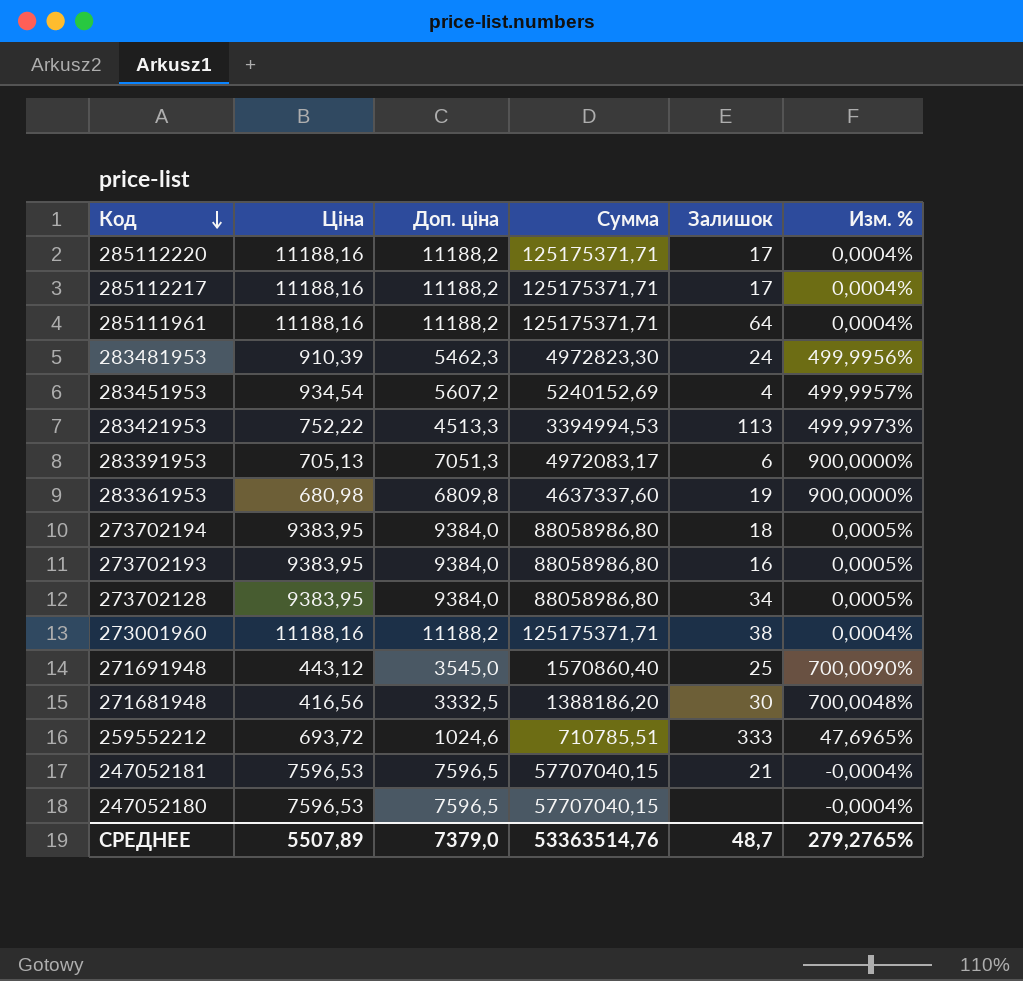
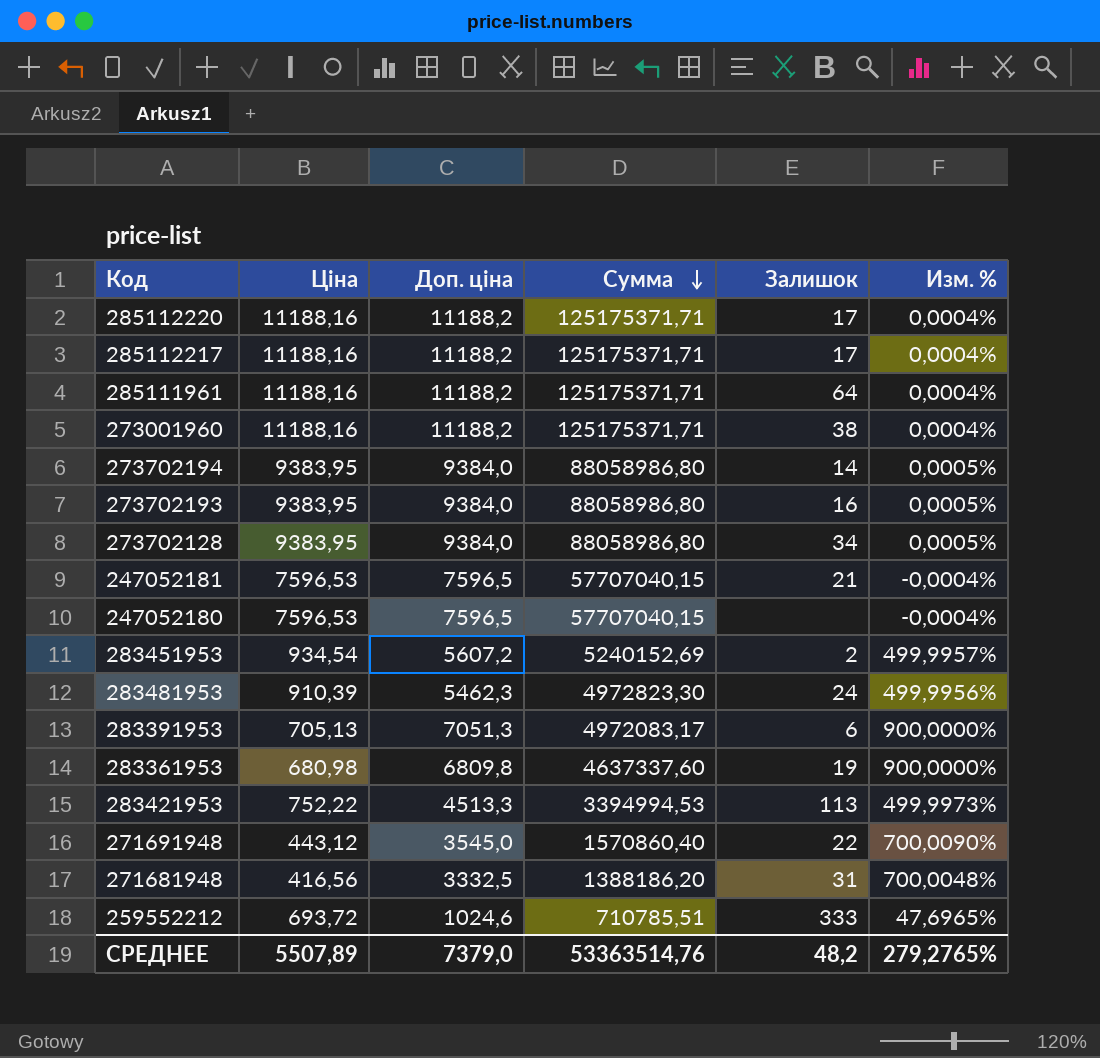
row order: Код descending -> Сумма descending
273702194 | Залишок: 18 -> 14
283451953 | Залишок: 4 -> 2
271691948 | Залишок: 25 -> 22
271681948 | Залишок: 30 -> 31
СРЕДНЕЕ | Залишок: 48,7 -> 48,2

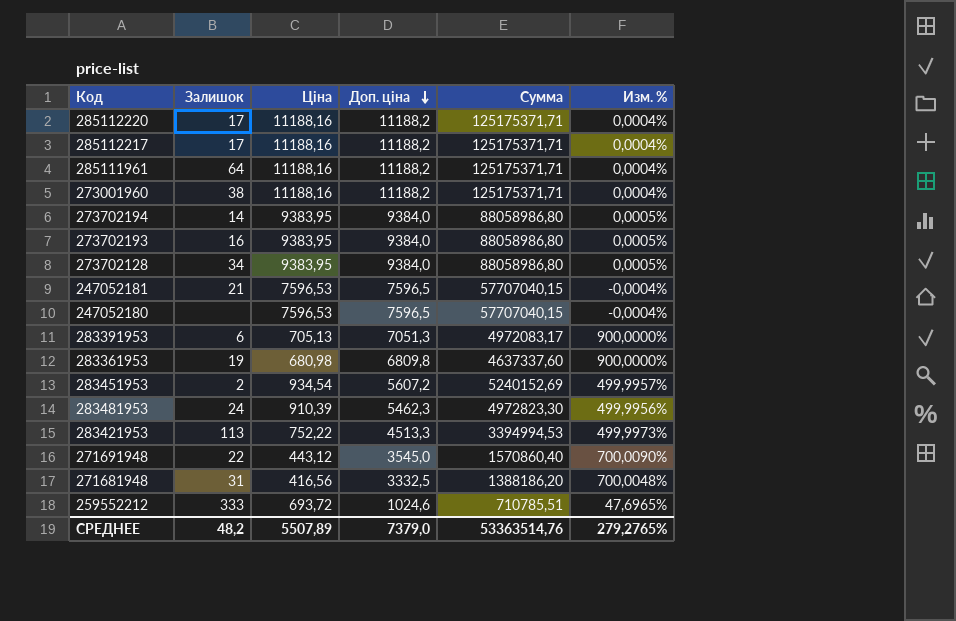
row order: Сумма descending -> Доп. ціна descending
column Залишок | position: 5 -> 2

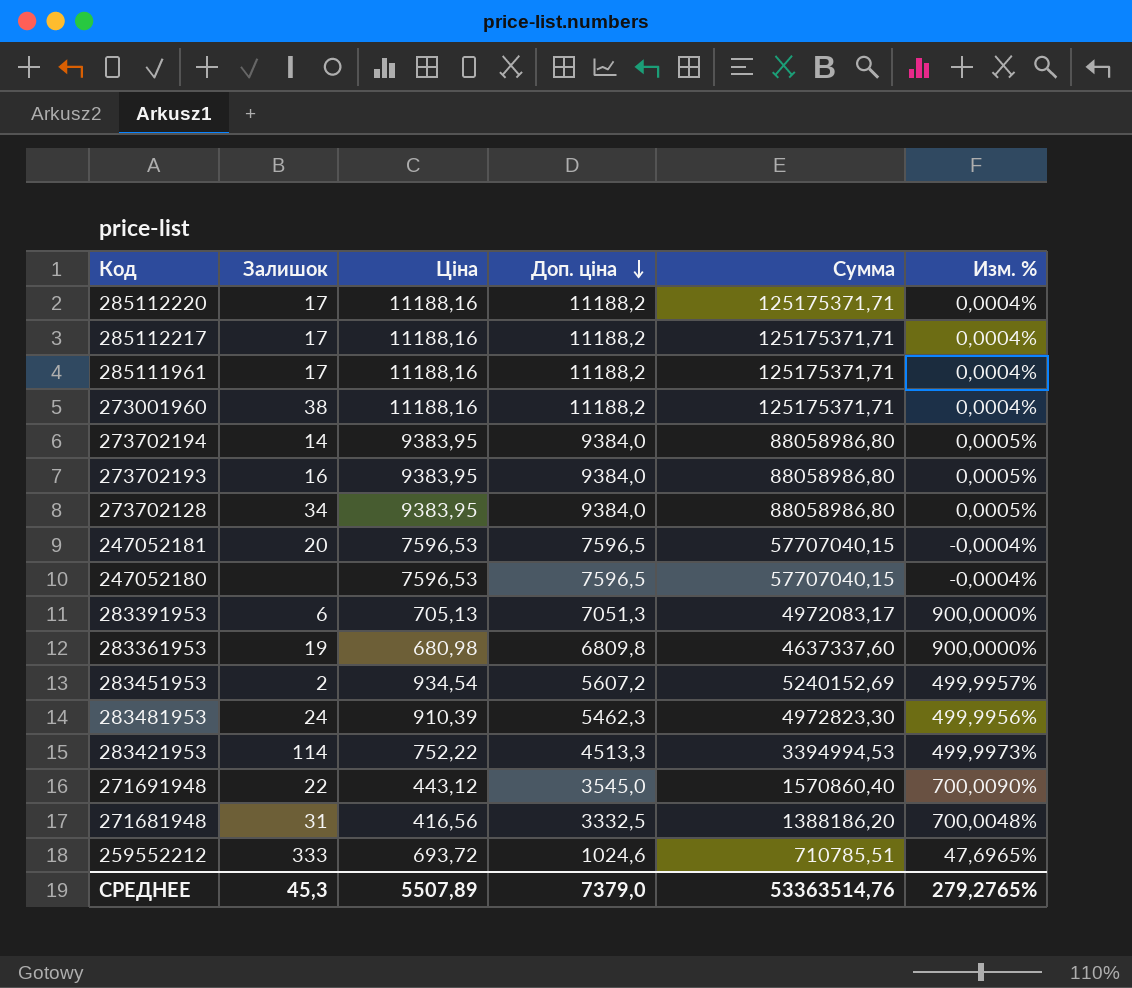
285111961 | Залишок: 64 -> 17
247052181 | Залишок: 21 -> 20
283421953 | Залишок: 113 -> 114
СРЕДНЕЕ | Залишок: 48,2 -> 45,3

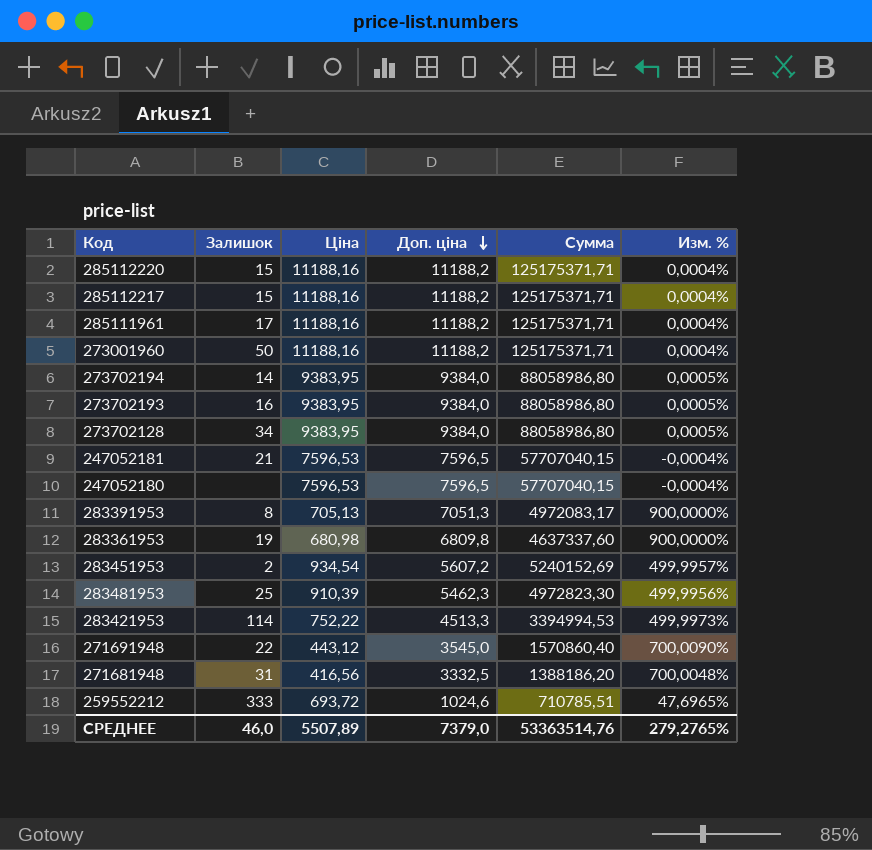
285112220 | Залишок: 17 -> 15
285112217 | Залишок: 17 -> 15
273001960 | Залишок: 38 -> 50
247052181 | Залишок: 20 -> 21
283391953 | Залишок: 6 -> 8
283481953 | Залишок: 24 -> 25
СРЕДНЕЕ | Залишок: 45,3 -> 46,0

